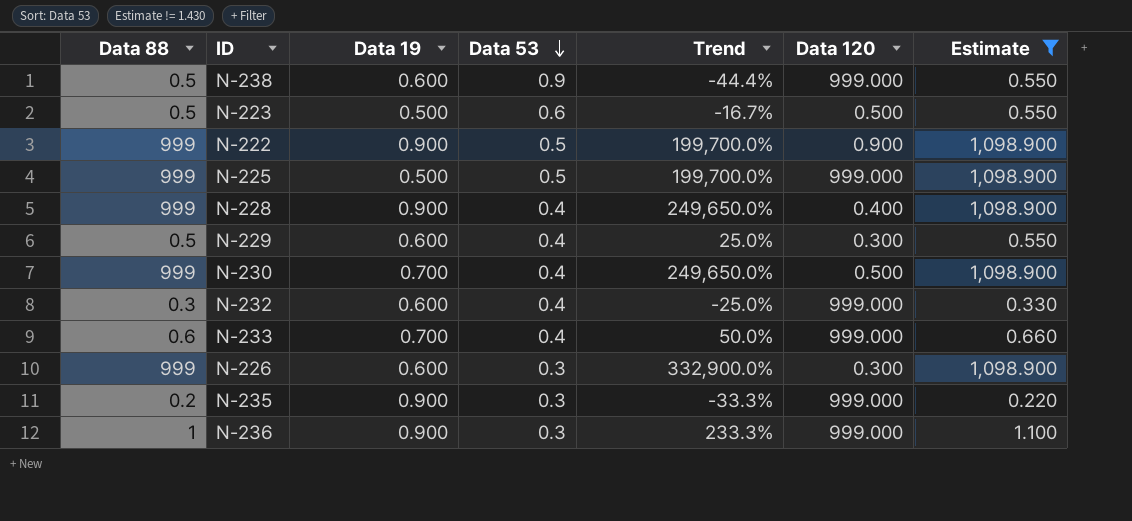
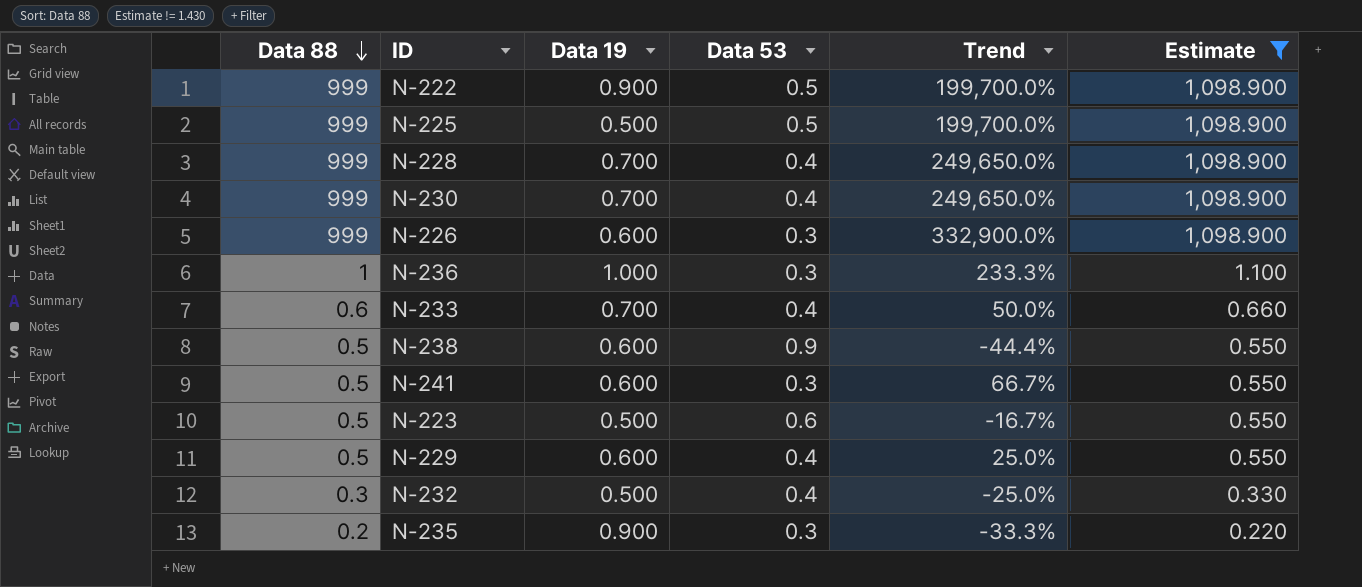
row order: Data 53 descending -> Data 88 descending
column Data 120 | position: 6 -> none
N-228 | Data 19: 0.900 -> 0.700
N-236 | Data 19: 0.900 -> 1.000
row N-241: none -> 0.5 | 0.600 | 0.3 | 66.7% | 0.550
N-232 | Data 19: 0.600 -> 0.500

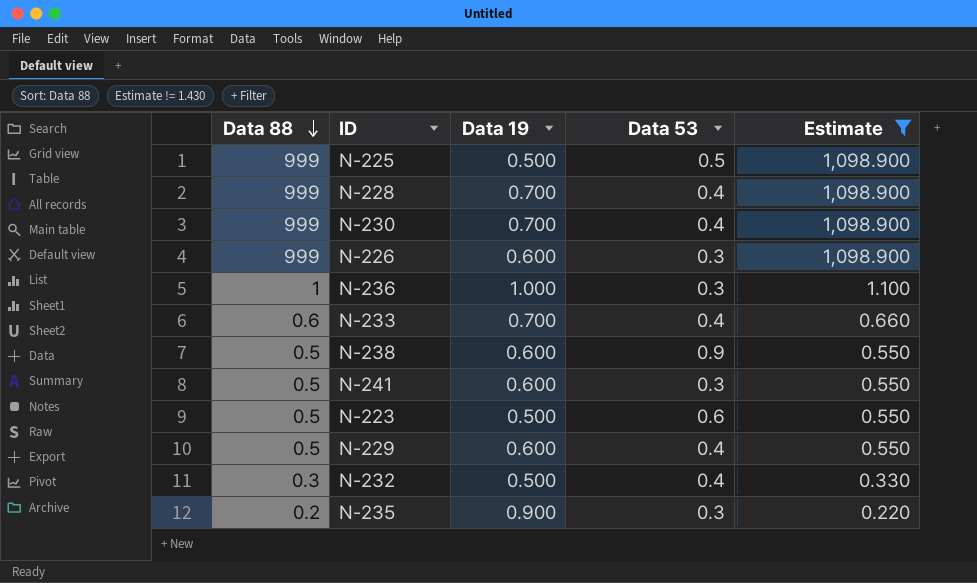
column Trend | formula: ([Data 88] - [Data 53]) / [Data 53] -> none
row N-222: 999 | 0.900 | 0.5 | 199,700.0% | 1,098.900 -> none

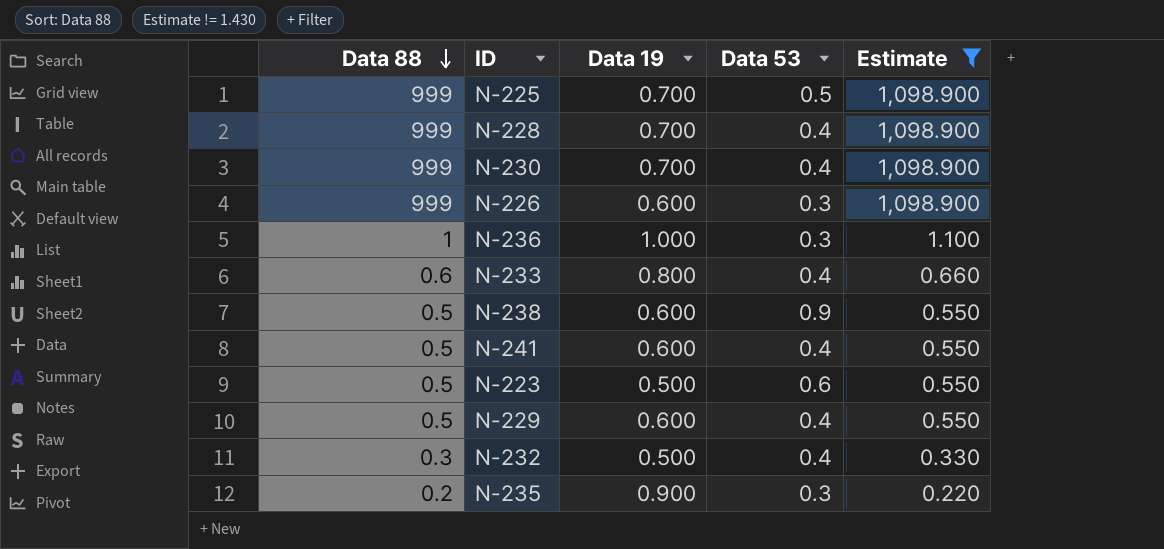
N-225 | Data 19: 0.500 -> 0.700
N-233 | Data 19: 0.700 -> 0.800
N-241 | Data 53: 0.3 -> 0.4

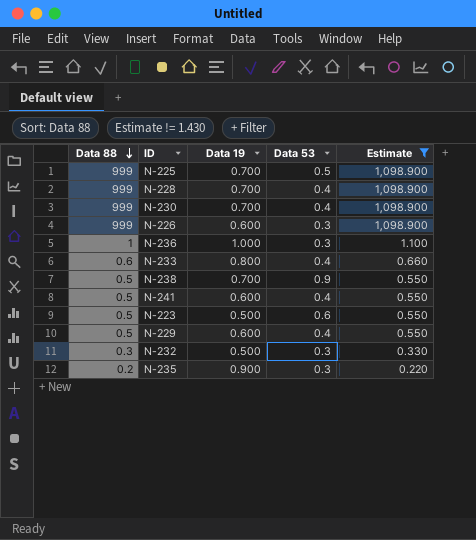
N-238 | Data 19: 0.600 -> 0.700
N-232 | Data 53: 0.4 -> 0.3

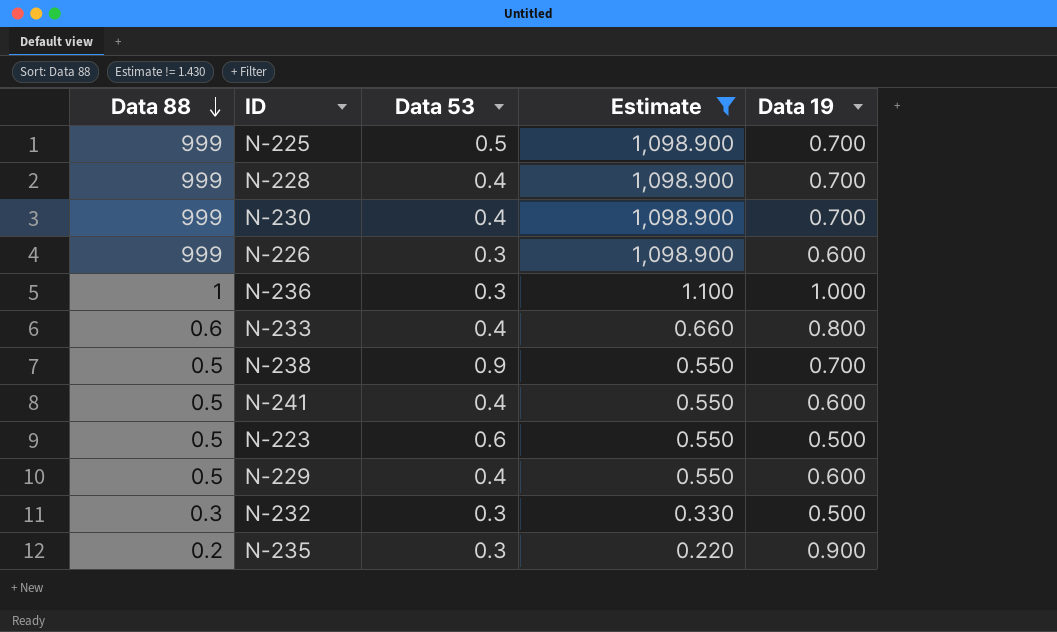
column Data 19 | position: 3 -> 5

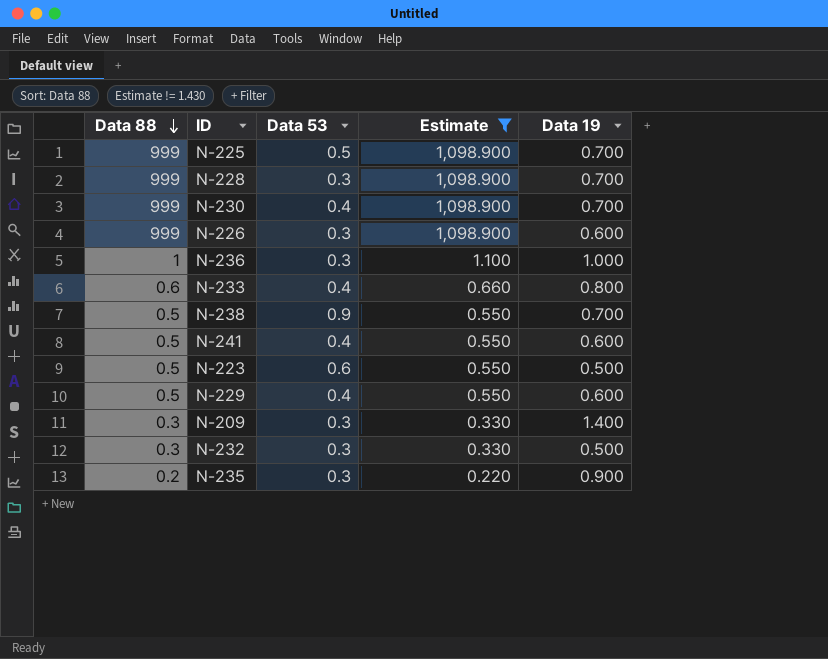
N-228 | Data 53: 0.4 -> 0.3
row N-209: none -> 0.3 | 0.3 | 0.330 | 1.400

